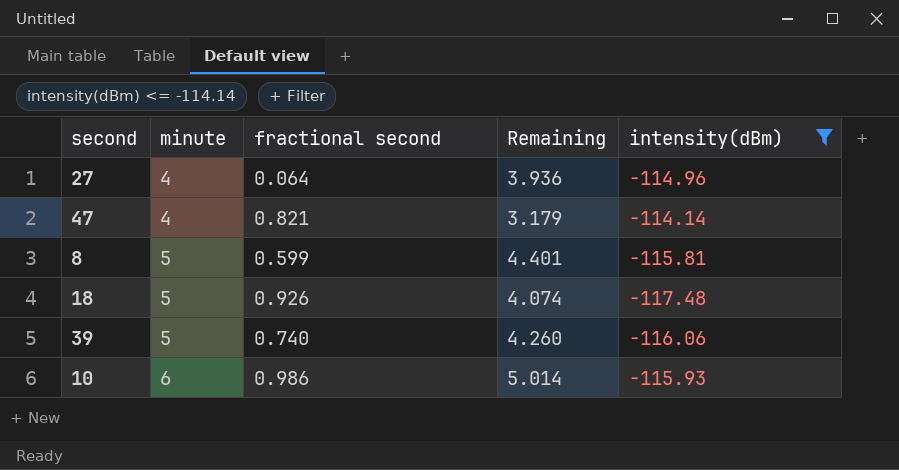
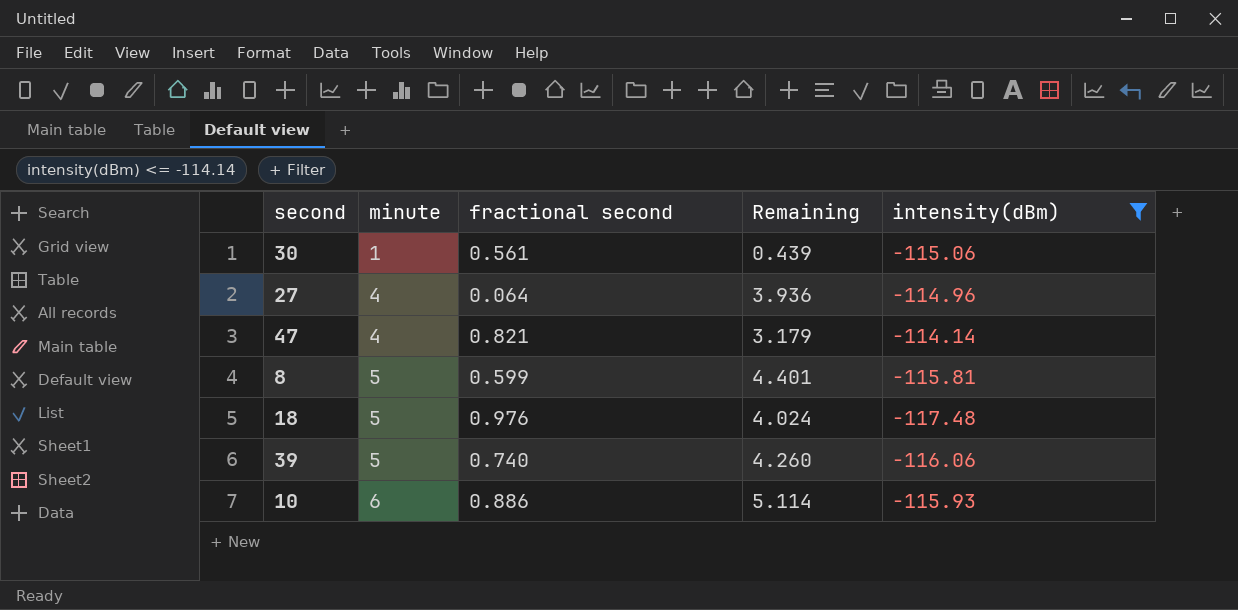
row 30: none -> 1 | 0.561 | 0.439 | -115.06
18 | fractional second: 0.926 -> 0.976
18 | Remaining: 4.074 -> 4.024
10 | fractional second: 0.986 -> 0.886
10 | Remaining: 5.014 -> 5.114

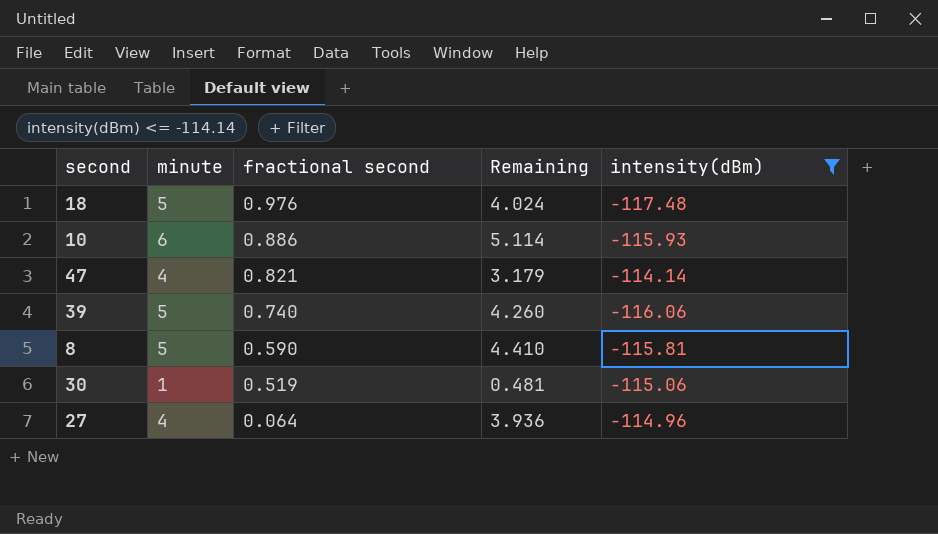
row order: minute ascending -> fractional second descending
8 | fractional second: 0.599 -> 0.590
8 | Remaining: 4.401 -> 4.410
30 | fractional second: 0.561 -> 0.519
30 | Remaining: 0.439 -> 0.481

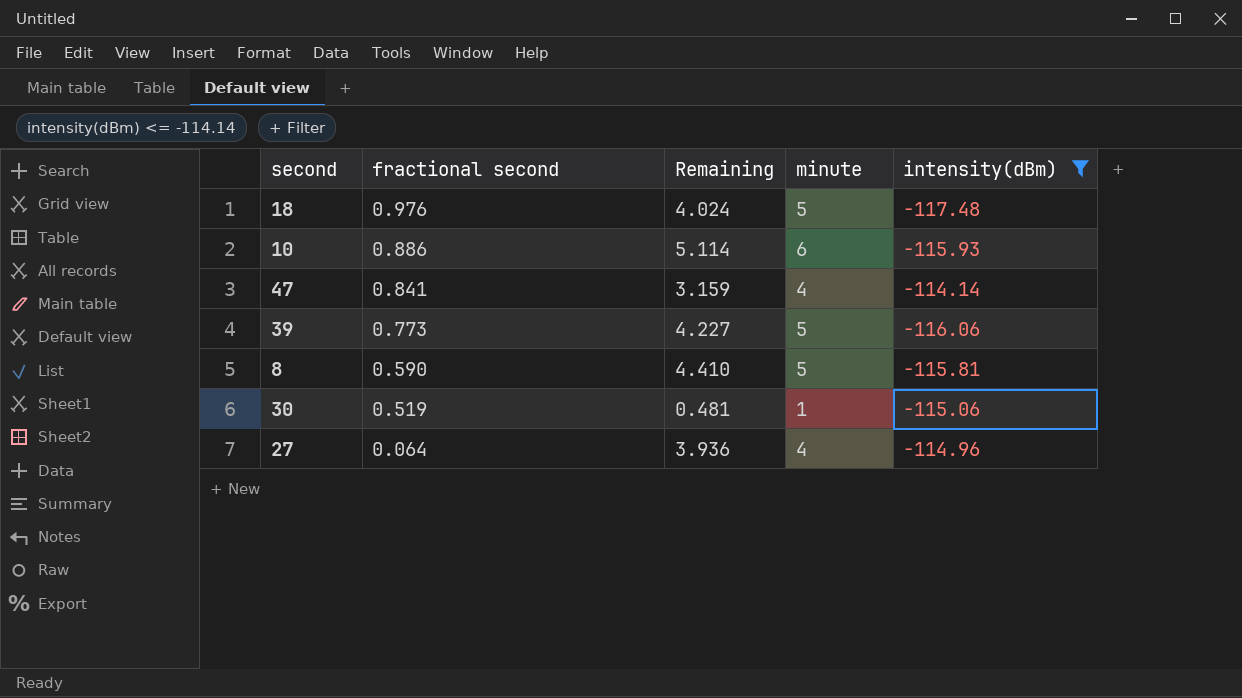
column minute | position: 2 -> 4
47 | fractional second: 0.821 -> 0.841
47 | Remaining: 3.179 -> 3.159
39 | fractional second: 0.740 -> 0.773
39 | Remaining: 4.260 -> 4.227

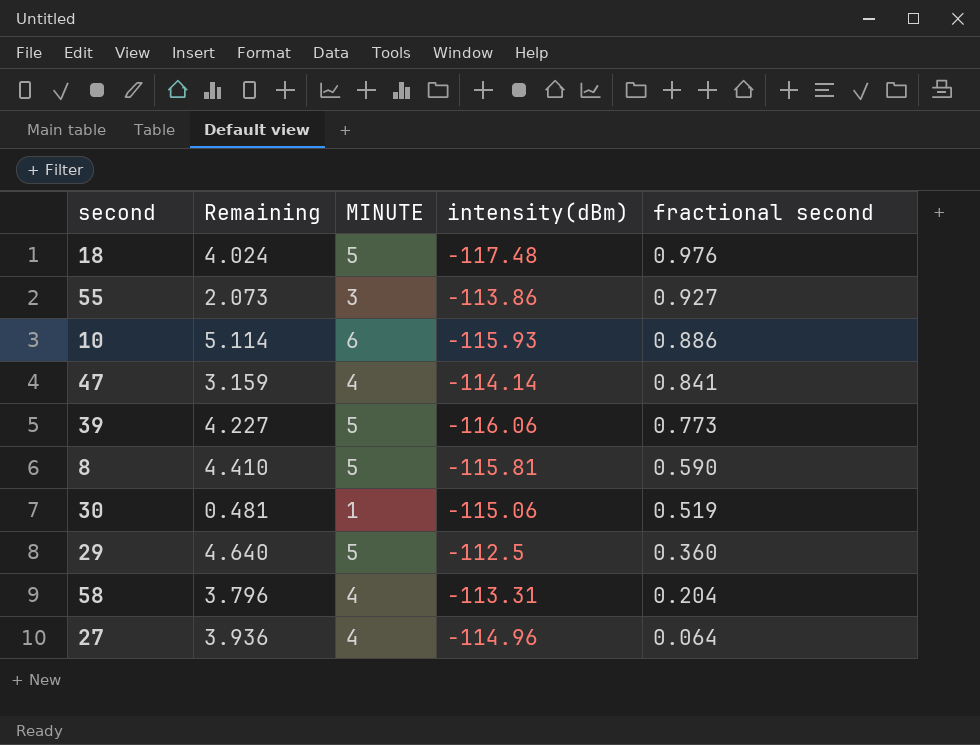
filter: intensity(dBm) <= -114.14 -> none
column name: minute -> MINUTE
column fractional second | position: 2 -> 5

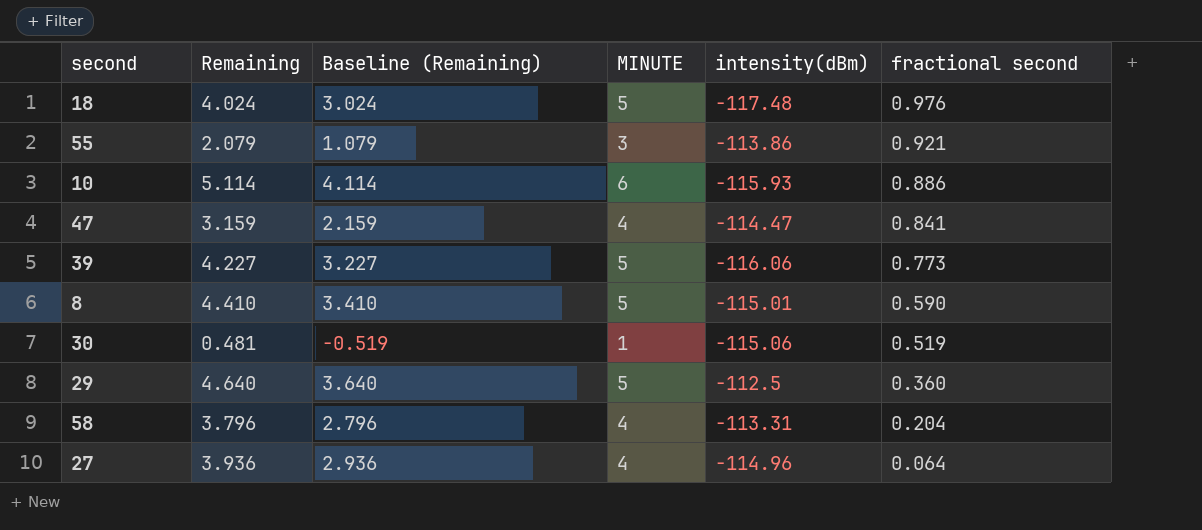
column Baseline (Remaining) | formula: none -> [Remaining] - 1
55 | Remaining: 2.073 -> 2.079
55 | fractional second: 0.927 -> 0.921
47 | intensity(dBm): -114.14 -> -114.47
8 | intensity(dBm): -115.81 -> -115.01

